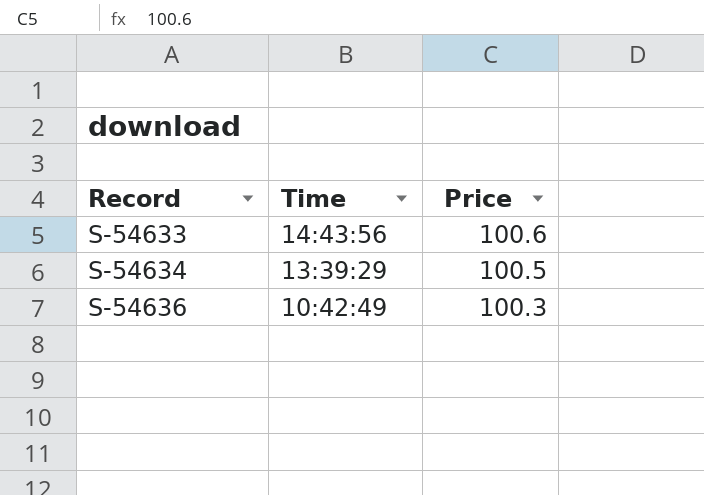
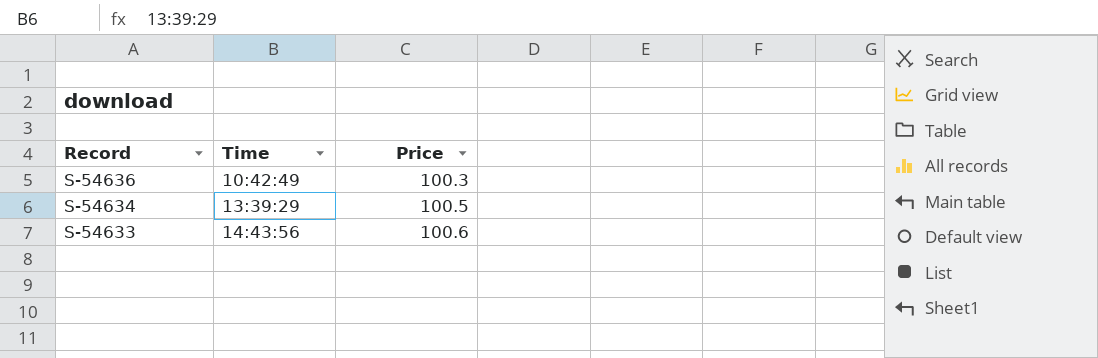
row order: Record ascending -> Record descending

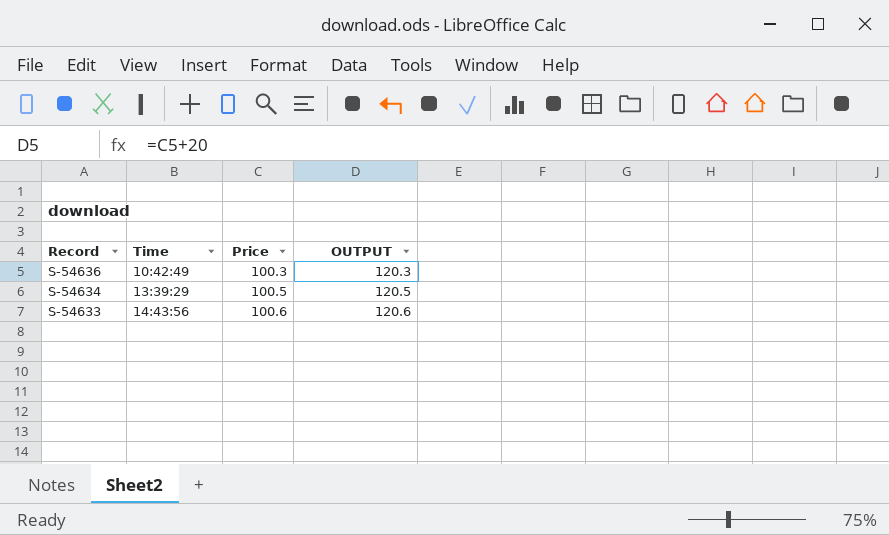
column OUTPUT | formula: none -> [Price] + 20

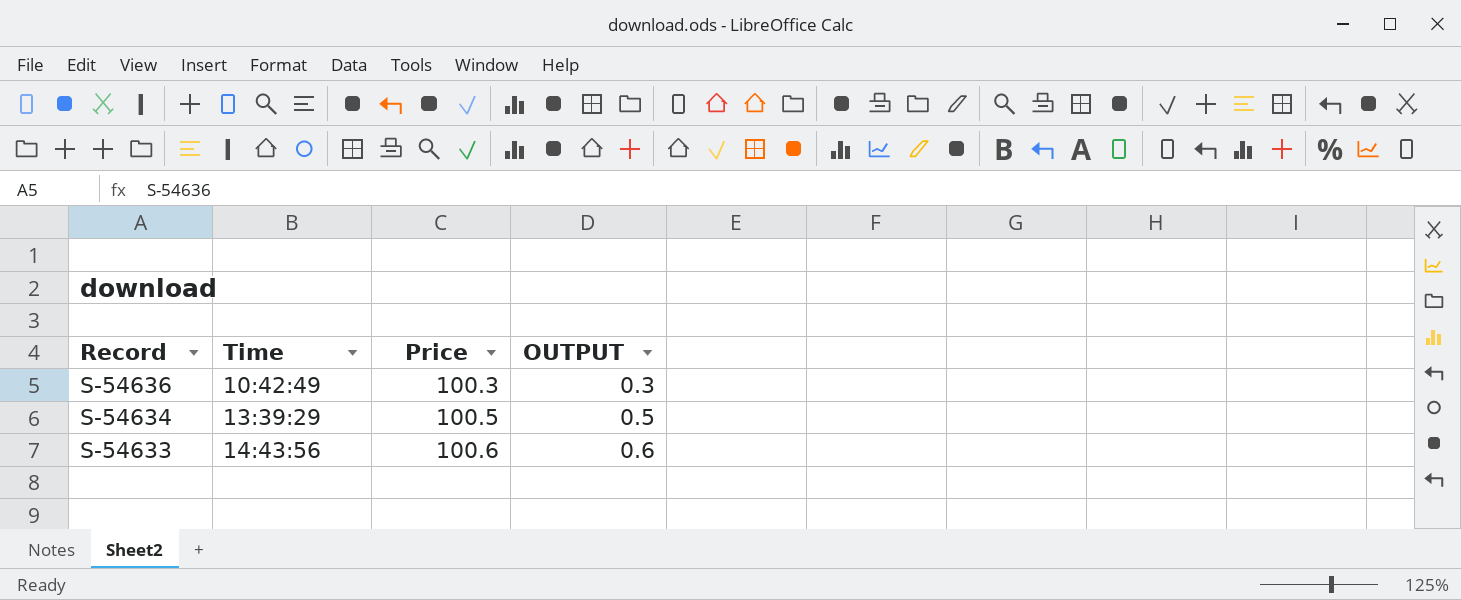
column OUTPUT | formula: [Price] + 20 -> [Price] - 100

